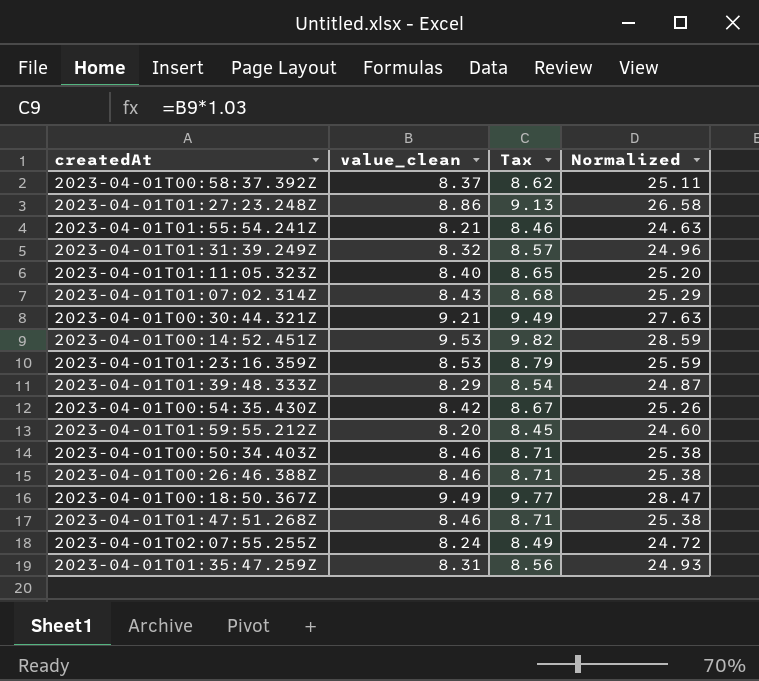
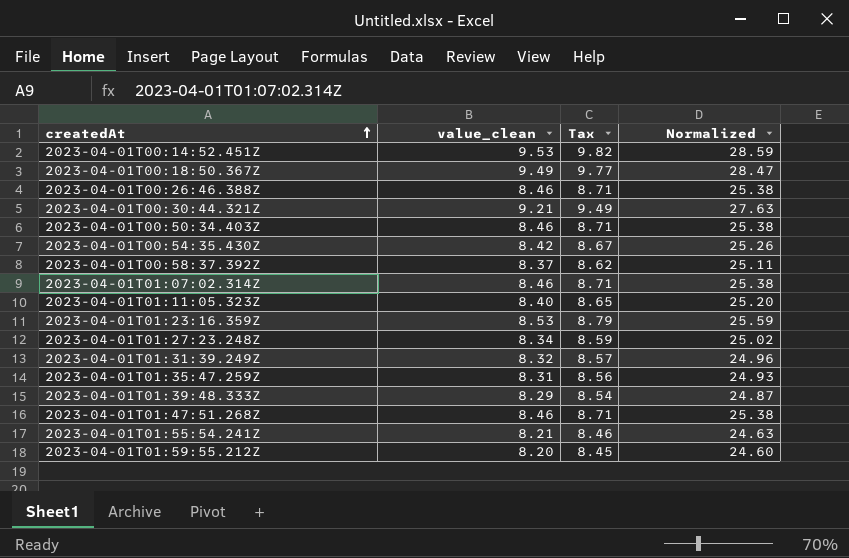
row order: none -> createdAt ascending
row 2023-04-01T02:07:55.255Z: 8.24 | 8.49 | 24.72 -> none
2023-04-01T01:07:02.314Z | value_clean: 8.43 -> 8.46
2023-04-01T01:07:02.314Z | Tax: 8.68 -> 8.71
2023-04-01T01:07:02.314Z | Normalized: 25.29 -> 25.38
2023-04-01T01:27:23.248Z | value_clean: 8.86 -> 8.34
2023-04-01T01:27:23.248Z | Tax: 9.13 -> 8.59
2023-04-01T01:27:23.248Z | Normalized: 26.58 -> 25.02

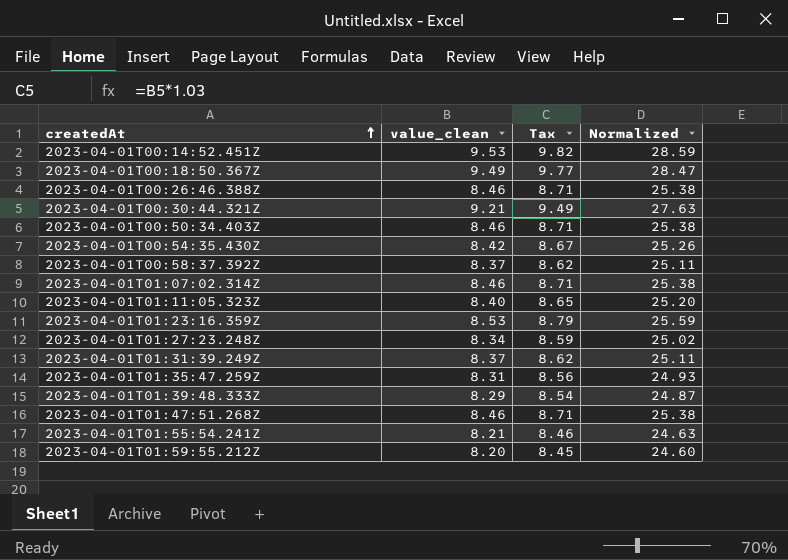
2023-04-01T01:31:39.249Z | value_clean: 8.32 -> 8.37
2023-04-01T01:31:39.249Z | Tax: 8.57 -> 8.62
2023-04-01T01:31:39.249Z | Normalized: 24.96 -> 25.11

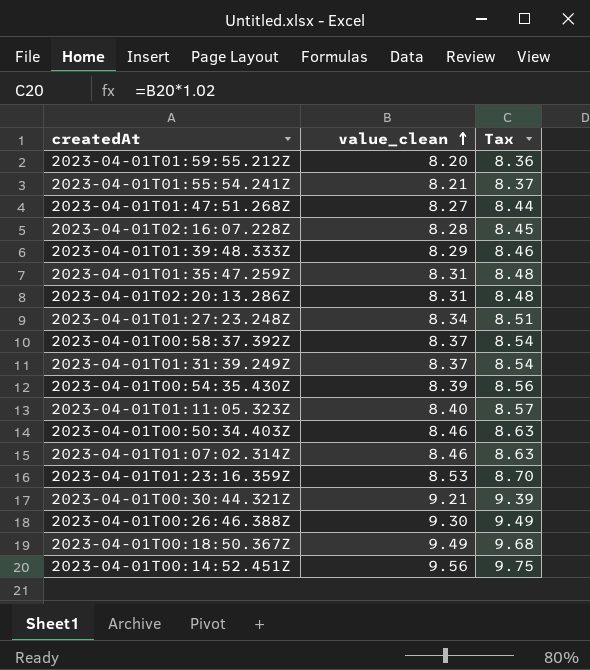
row order: createdAt ascending -> value_clean ascending
column Normalized | formula: [value_clean] * 3 -> none
column Tax | formula: [value_clean] * 1.03 -> [value_clean] * 1.02
2023-04-01T01:47:51.268Z | value_clean: 8.46 -> 8.27
row 2023-04-01T02:16:07.228Z: none -> 8.28 | 8.45
row 2023-04-01T02:20:13.286Z: none -> 8.31 | 8.48
2023-04-01T00:54:35.430Z | value_clean: 8.42 -> 8.39
2023-04-01T00:26:46.388Z | value_clean: 8.46 -> 9.30
2023-04-01T00:14:52.451Z | value_clean: 9.53 -> 9.56

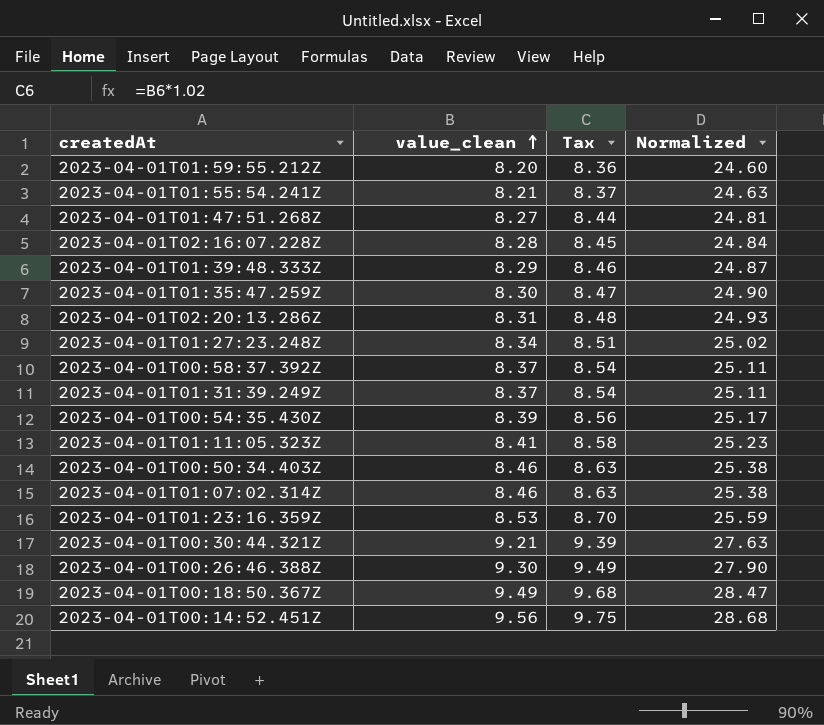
column Normalized | formula: none -> [value_clean] * 3
2023-04-01T01:35:47.259Z | value_clean: 8.31 -> 8.30
2023-04-01T01:35:47.259Z | Tax: 8.48 -> 8.47
2023-04-01T01:11:05.323Z | value_clean: 8.40 -> 8.41
2023-04-01T01:11:05.323Z | Tax: 8.57 -> 8.58

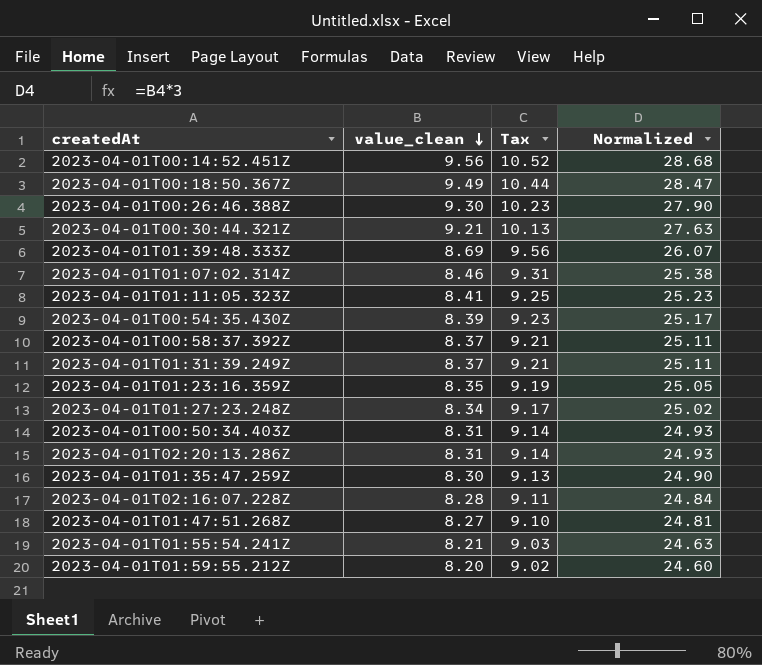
row order: value_clean ascending -> value_clean descending
column Tax | formula: [value_clean] * 1.02 -> [value_clean] * 1.1
2023-04-01T01:39:48.333Z | value_clean: 8.29 -> 8.69
2023-04-01T01:39:48.333Z | Normalized: 24.87 -> 26.07
2023-04-01T01:23:16.359Z | value_clean: 8.53 -> 8.35
2023-04-01T01:23:16.359Z | Normalized: 25.59 -> 25.05
2023-04-01T00:50:34.403Z | value_clean: 8.46 -> 8.31
2023-04-01T00:50:34.403Z | Normalized: 25.38 -> 24.93

